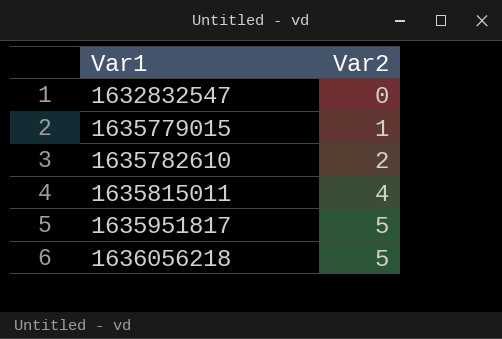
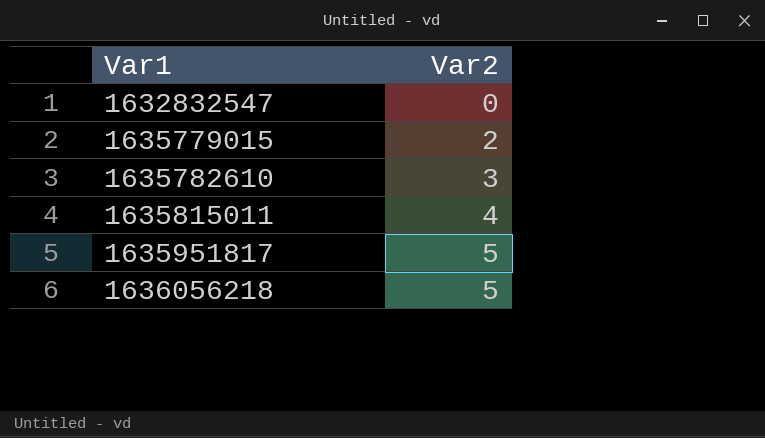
1635779015 | Var2: 1 -> 2
1635782610 | Var2: 2 -> 3

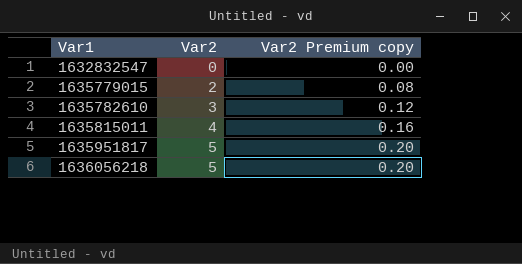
column Var2 Premium copy | formula: none -> [Var2] * 0.04

